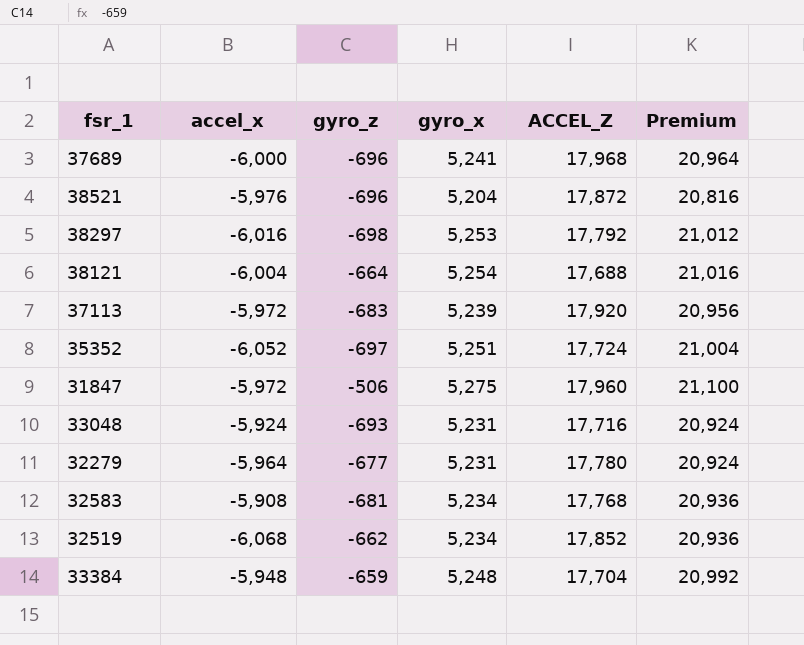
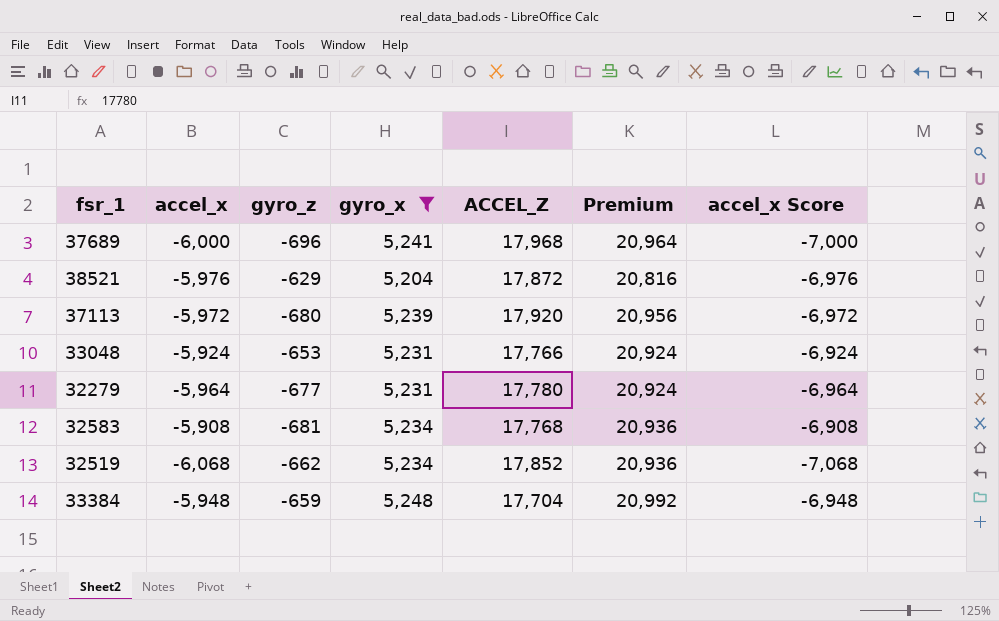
filter: none -> gyro_x <= 5,248
column accel_x Score | formula: none -> [accel_x] - 1000
38521 | gyro_z: -696 -> -629
37113 | gyro_z: -683 -> -680
33048 | gyro_z: -693 -> -653
33048 | ACCEL_Z: 17,716 -> 17,766

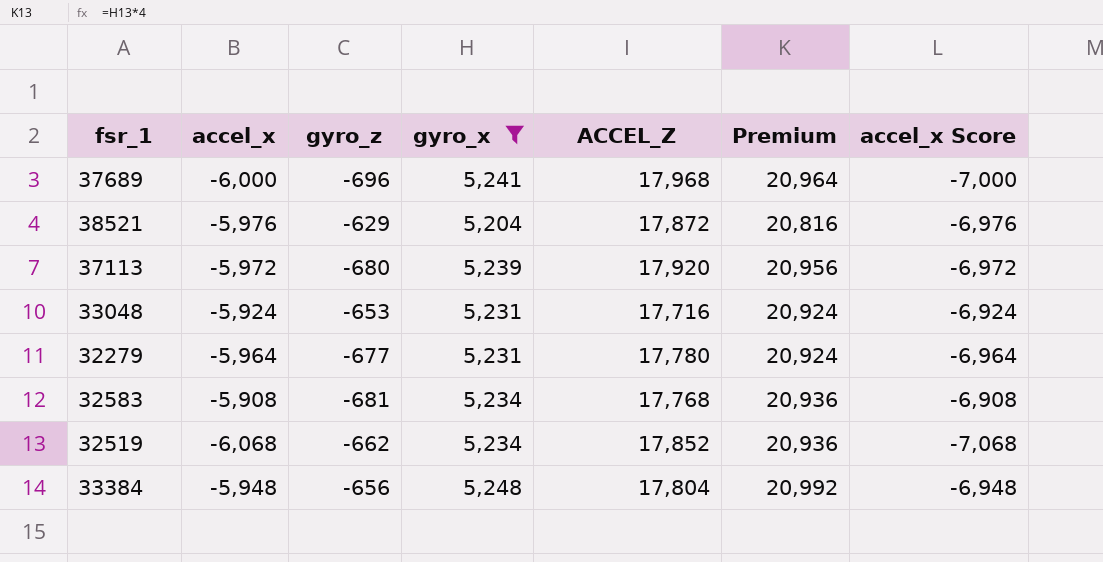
33048 | ACCEL_Z: 17,766 -> 17,716
33384 | gyro_z: -659 -> -656
33384 | ACCEL_Z: 17,704 -> 17,804

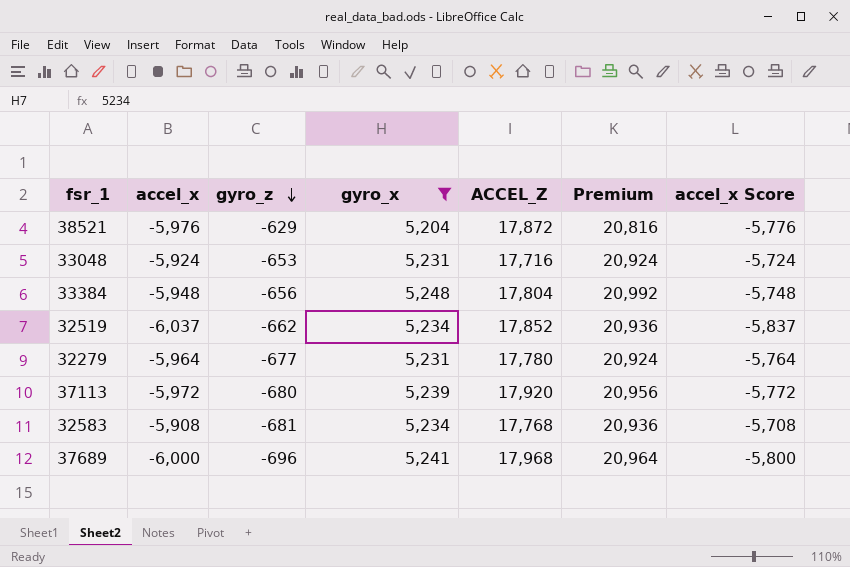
row order: none -> gyro_z descending
column accel_x Score | formula: [accel_x] - 1000 -> [accel_x] + 200
32519 | accel_x: -6,068 -> -6,037

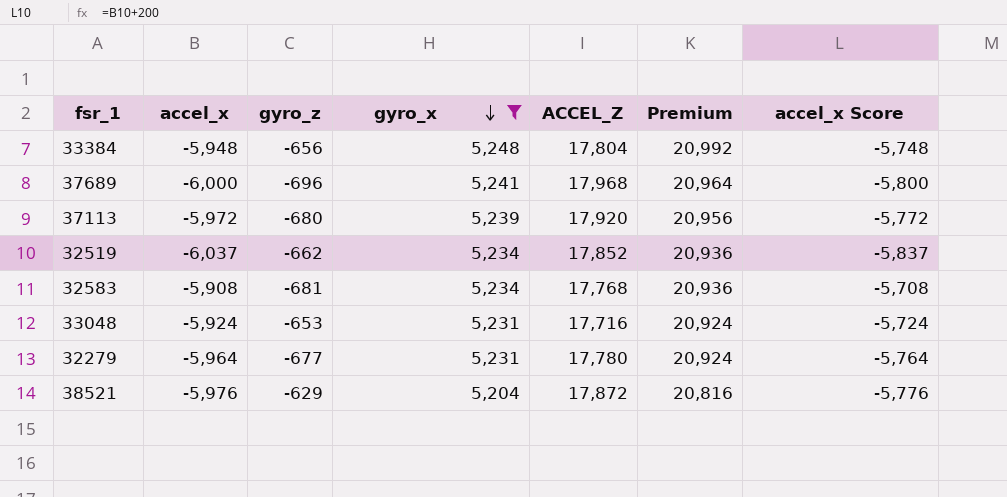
row order: gyro_z descending -> gyro_x descending

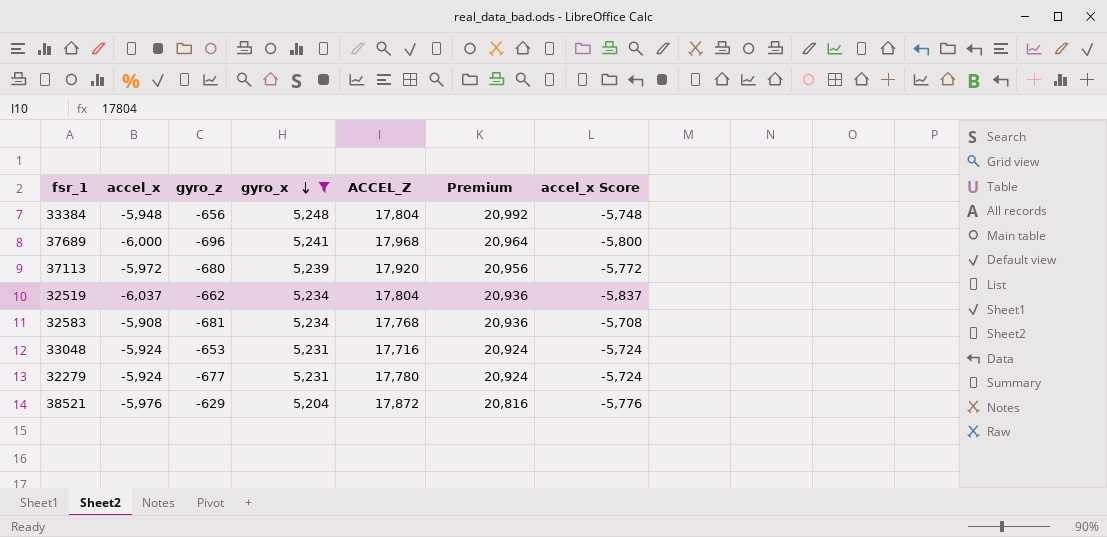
32519 | ACCEL_Z: 17,852 -> 17,804
32279 | accel_x: -5,964 -> -5,924
32279 | accel_x Score: -5,764 -> -5,724

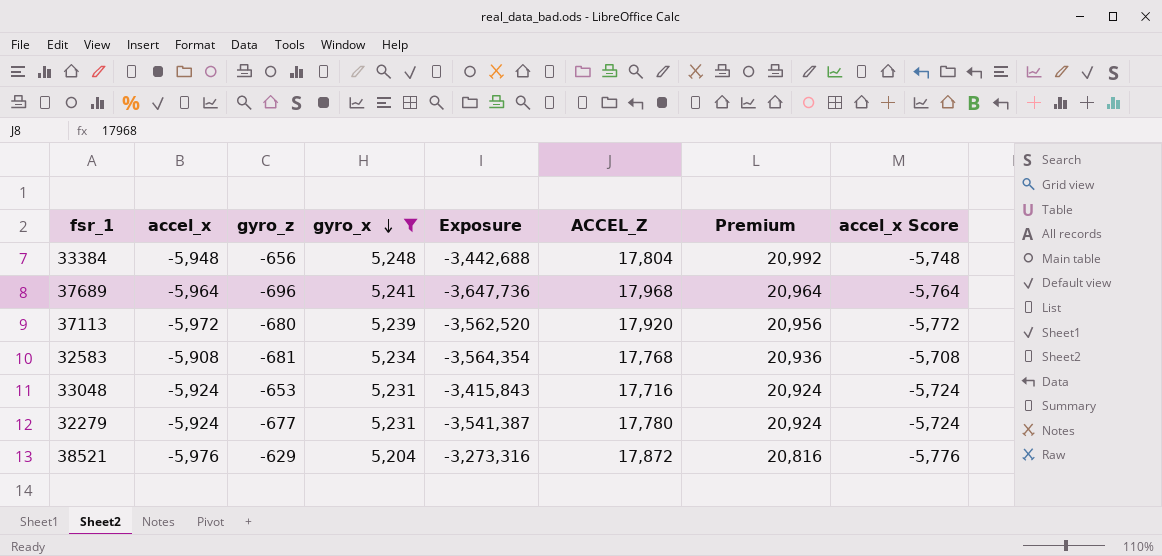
column Exposure | formula: none -> [gyro_z] * [gyro_x]
row 32519: -6,037 | -662 | 5,234 | 17,804 | 20,936 | -5,837 -> none
37689 | accel_x: -6,000 -> -5,964
37689 | accel_x Score: -5,800 -> -5,764

